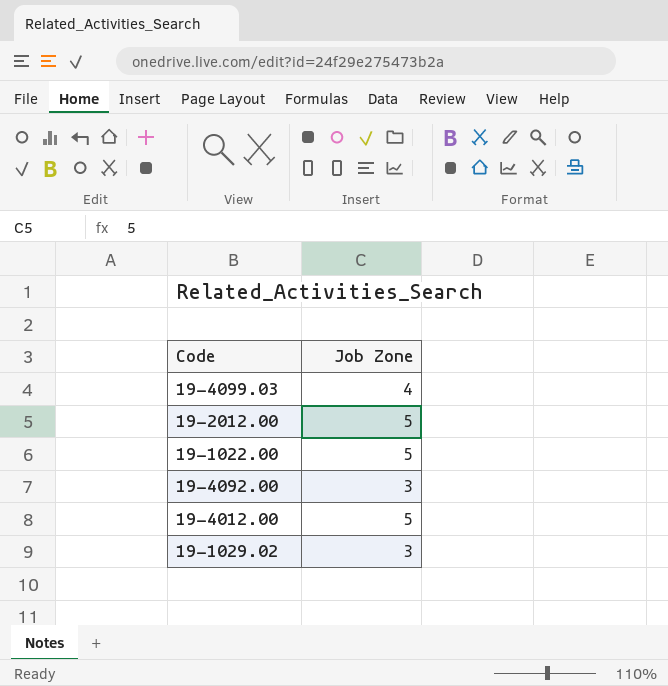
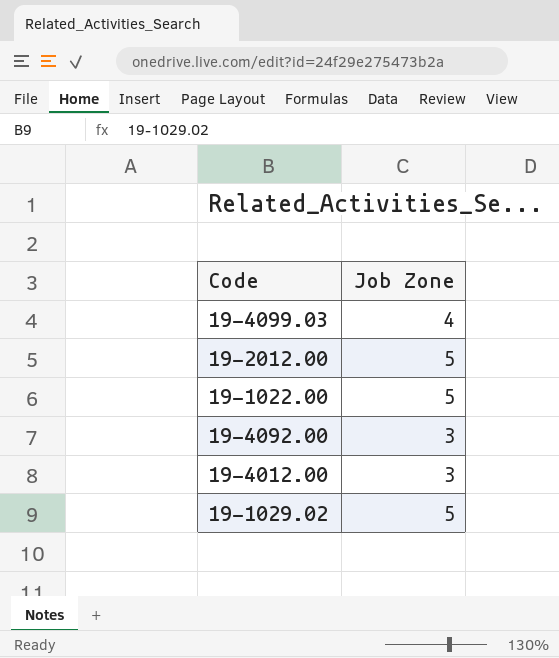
19-4012.00 | Job Zone: 5 -> 3
19-1029.02 | Job Zone: 3 -> 5

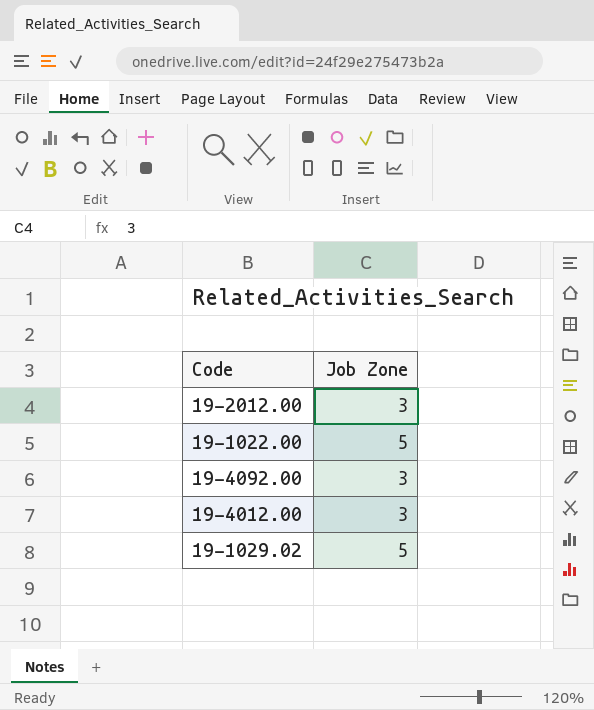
row 19-4099.03: 4 -> none
19-2012.00 | Job Zone: 5 -> 3

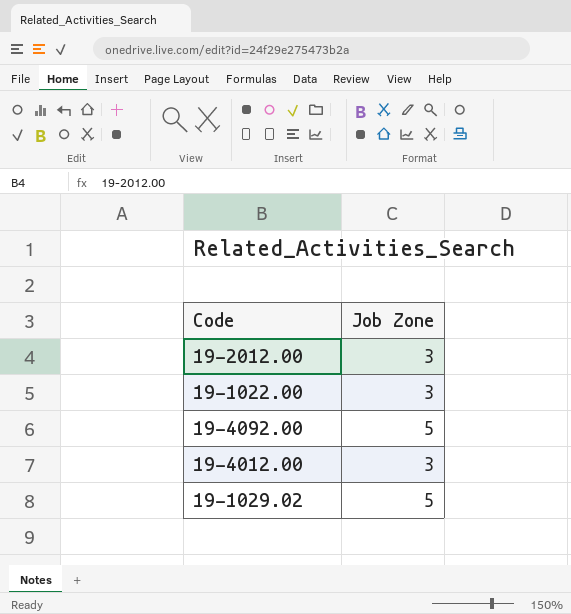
19-1022.00 | Job Zone: 5 -> 3
19-4092.00 | Job Zone: 3 -> 5

